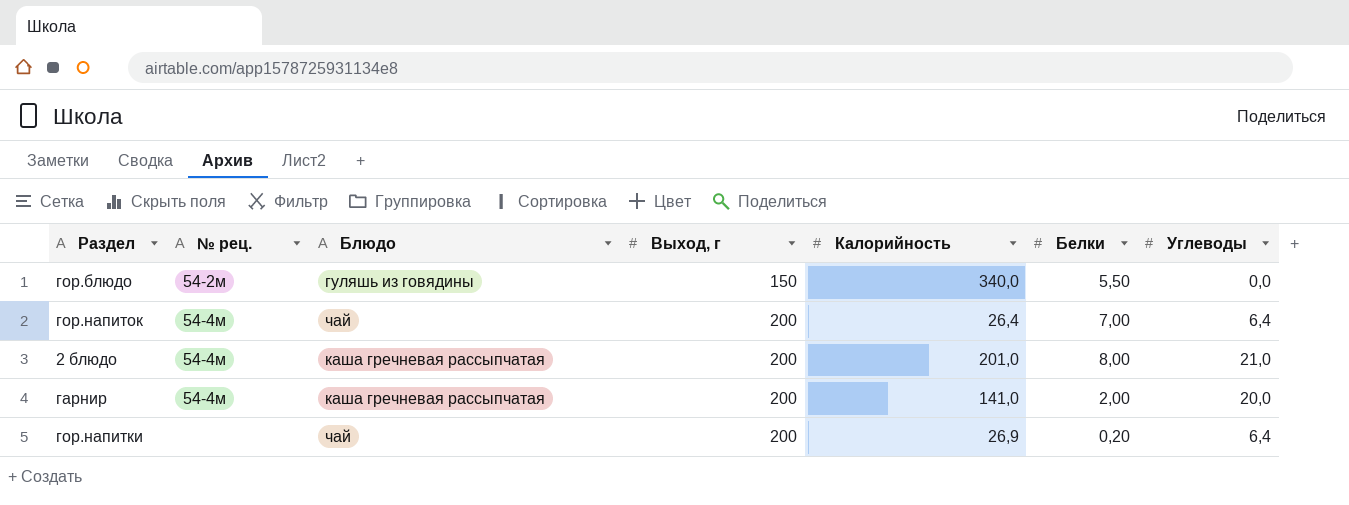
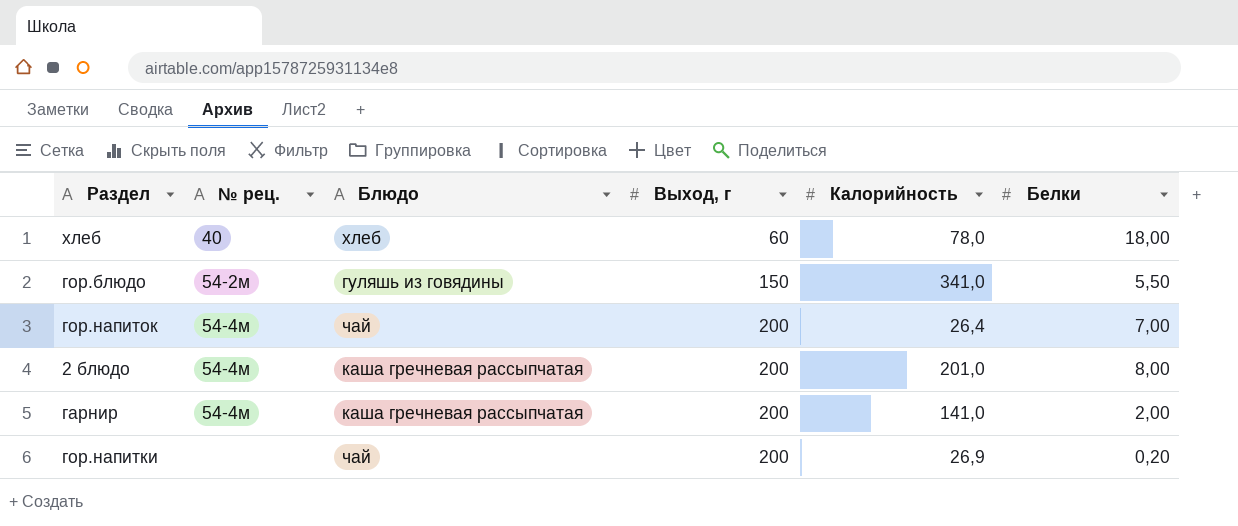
column Углеводы | position: 7 -> none
row хлеб: none -> 40 | хлеб | 60 | 78,0 | 18,00
гор.блюдо | Калорийность: 340,0 -> 341,0

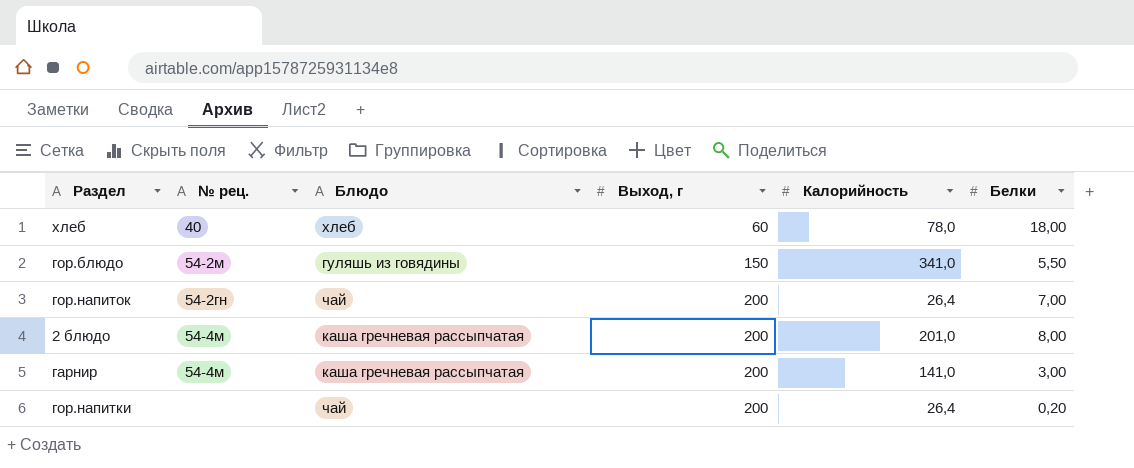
гор.напиток | № рец.: 54-4м -> 54-2гн
гарнир | Белки: 2,00 -> 3,00
гор.напитки | Калорийность: 26,9 -> 26,4

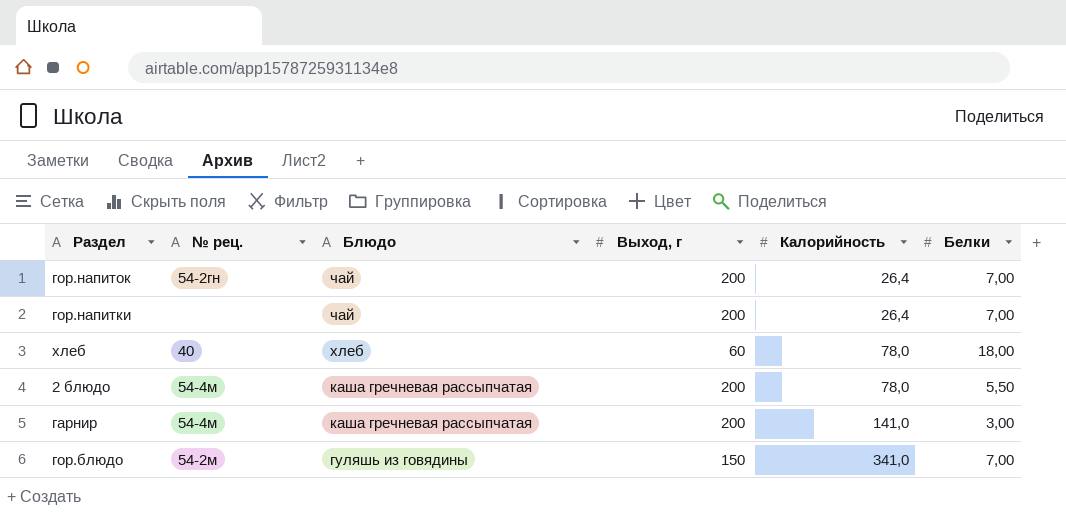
row order: Выход, г ascending -> Блюдо descending
гор.напитки | Белки: 0,20 -> 7,00
2 блюдо | Калорийность: 201,0 -> 78,0
2 блюдо | Белки: 8,00 -> 5,50
гор.блюдо | Белки: 5,50 -> 7,00

